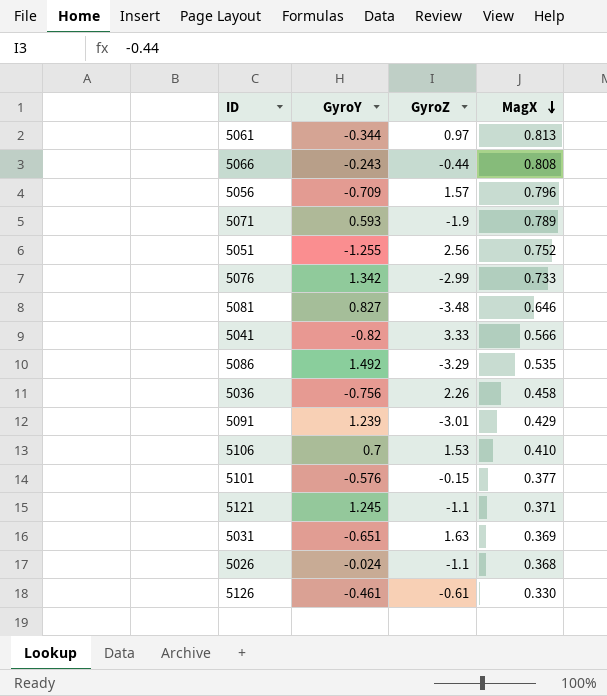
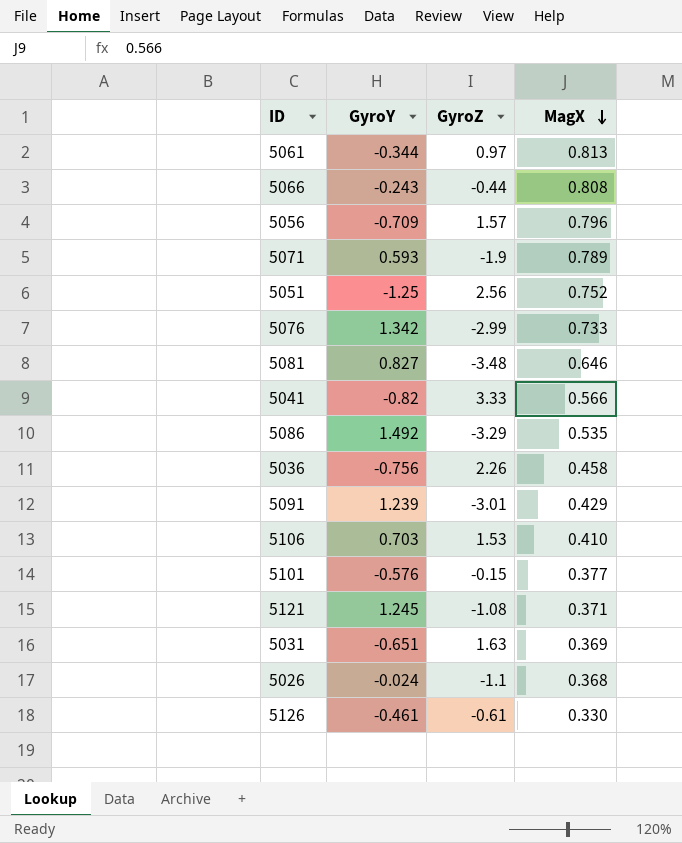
5051 | GyroY: -1.255 -> -1.25
5106 | GyroY: 0.7 -> 0.703
5121 | GyroZ: -1.1 -> -1.08

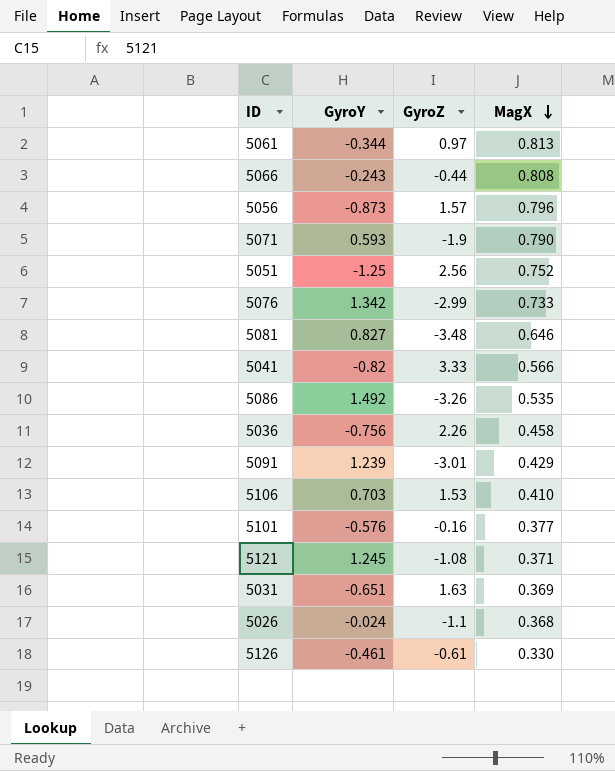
5056 | GyroY: -0.709 -> -0.873
5071 | MagX: 0.789 -> 0.790
5086 | GyroZ: -3.29 -> -3.26
5101 | GyroZ: -0.15 -> -0.16

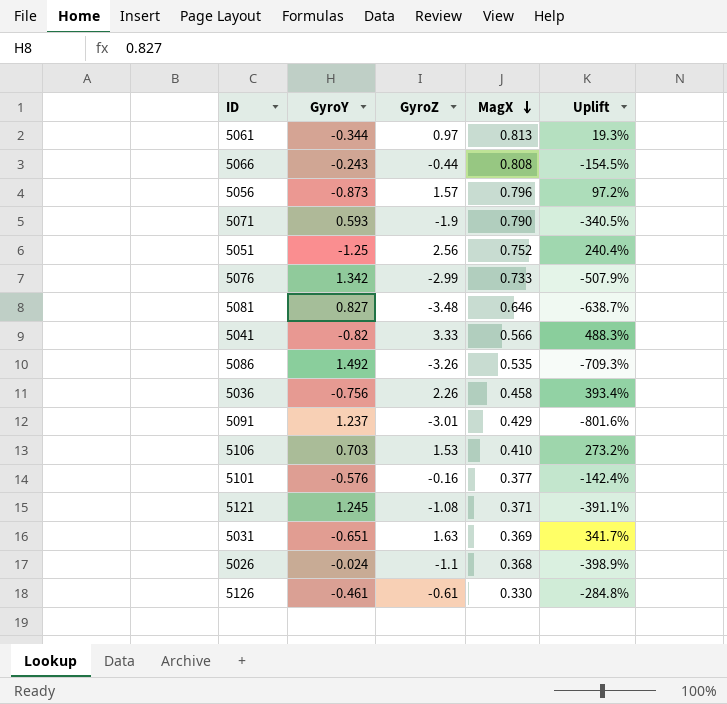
column Uplift | formula: none -> ([GyroZ] - [MagX]) / [MagX]
5091 | GyroY: 1.239 -> 1.237

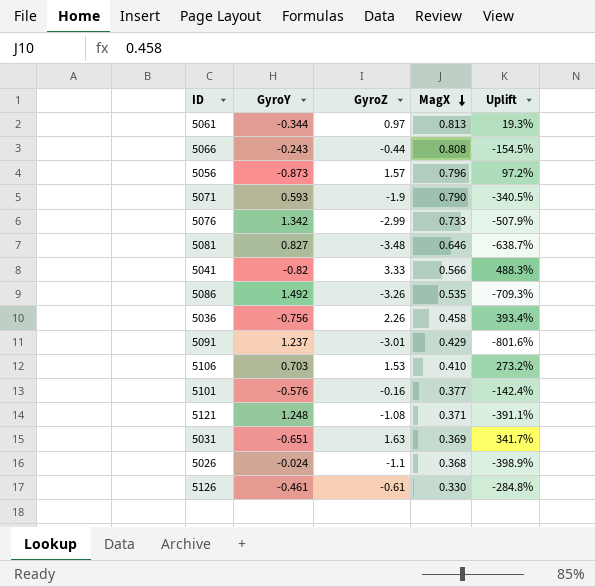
row 5051: -1.25 | 2.56 | 0.752 | 240.4% -> none
5121 | GyroY: 1.245 -> 1.248

